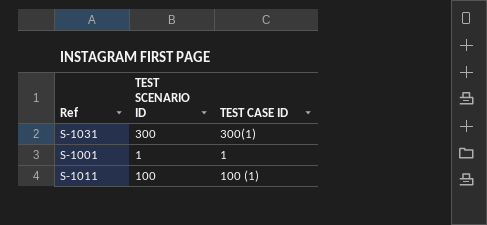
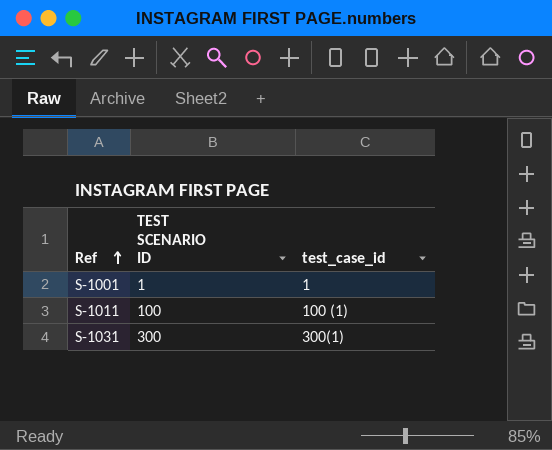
row order: none -> Ref ascending
column name: TEST CASE ID -> test_case_id

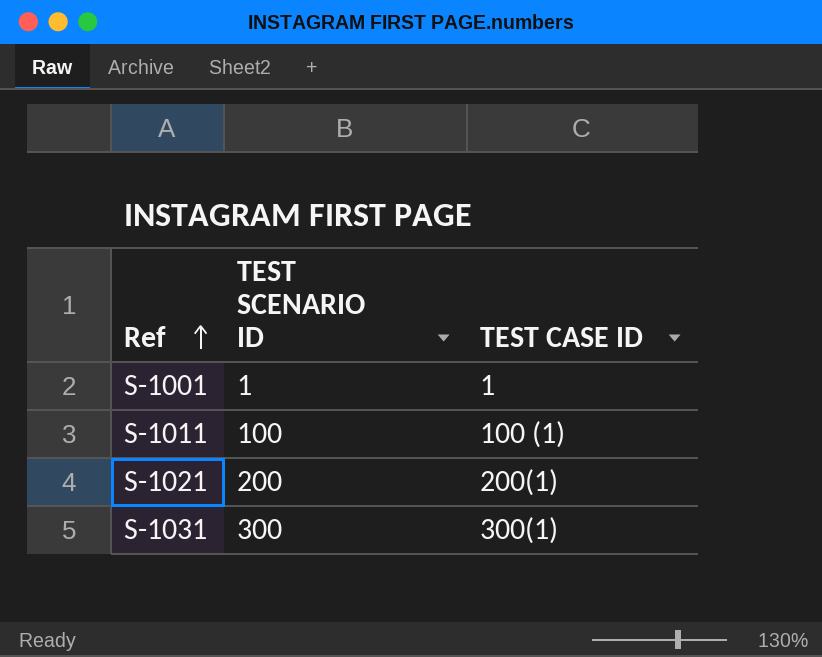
column name: test_case_id -> TEST CASE ID
row S-1021: none -> 200 | 200(1)

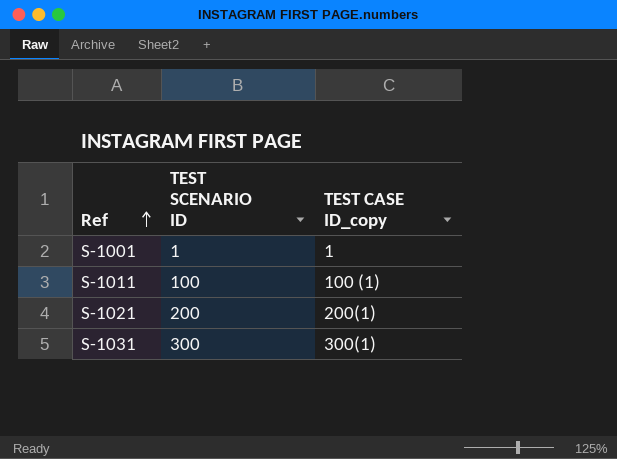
column name: TEST CASE ID -> TEST CASE ID_copy

